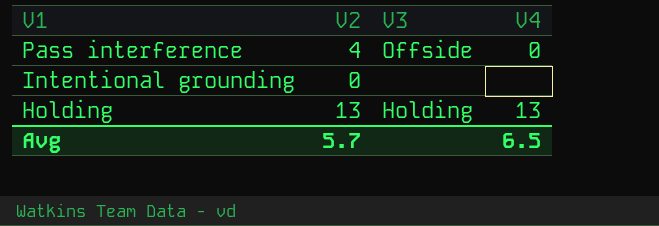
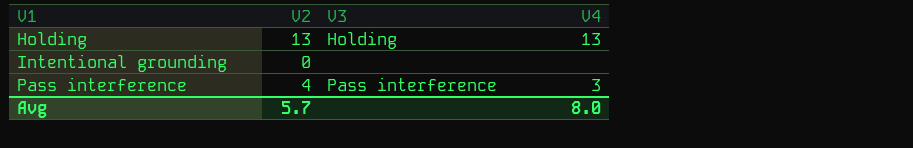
row order: V1 descending -> V1 ascending
Pass interference | V3: Offside -> Pass interference
Pass interference | V4: 0 -> 3
Avg | V4: 6.5 -> 8.0

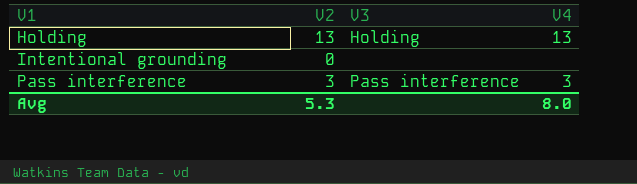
Pass interference | V2: 4 -> 3
Avg | V2: 5.7 -> 5.3

